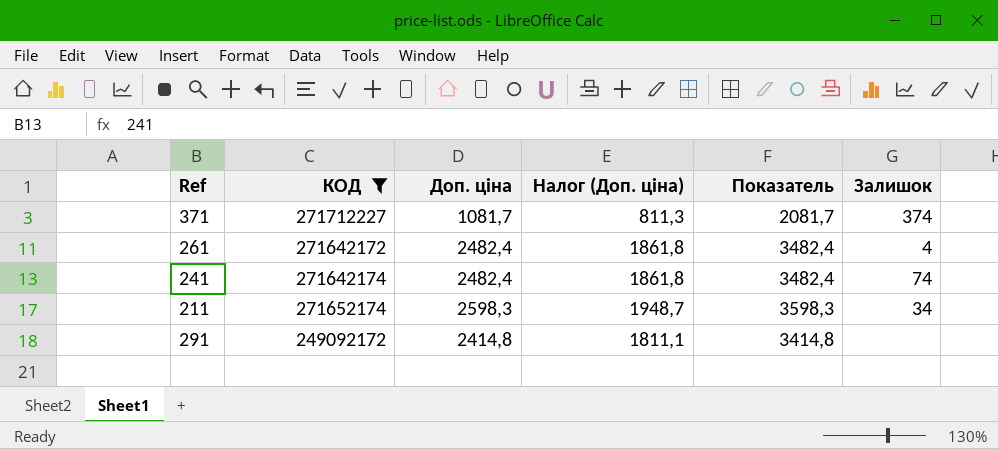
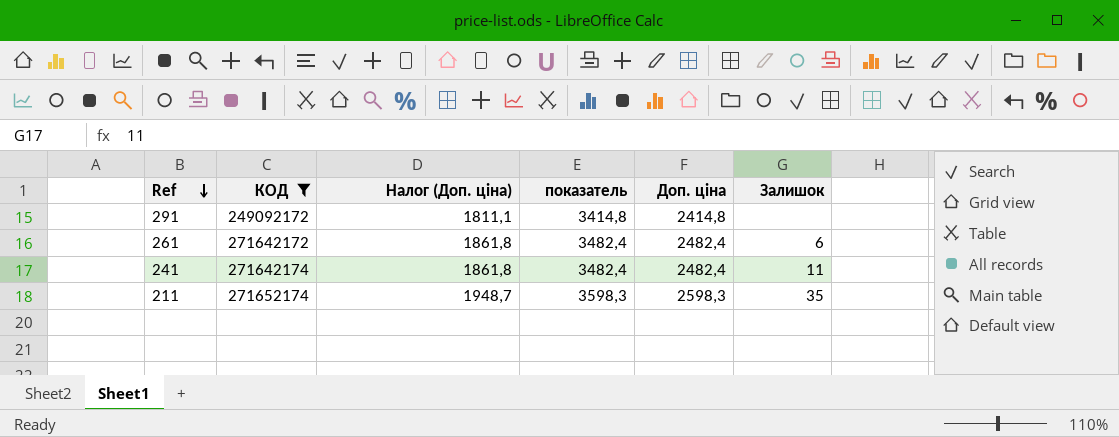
row order: none -> Ref descending
column name: Показатель -> показатель
column Доп. ціна | position: 3 -> 5
row 371: 271712227 | 1081,7 | 811,3 | 2081,7 | 374 -> none
261 | Залишок: 4 -> 6
241 | Залишок: 74 -> 11
211 | Залишок: 34 -> 35

